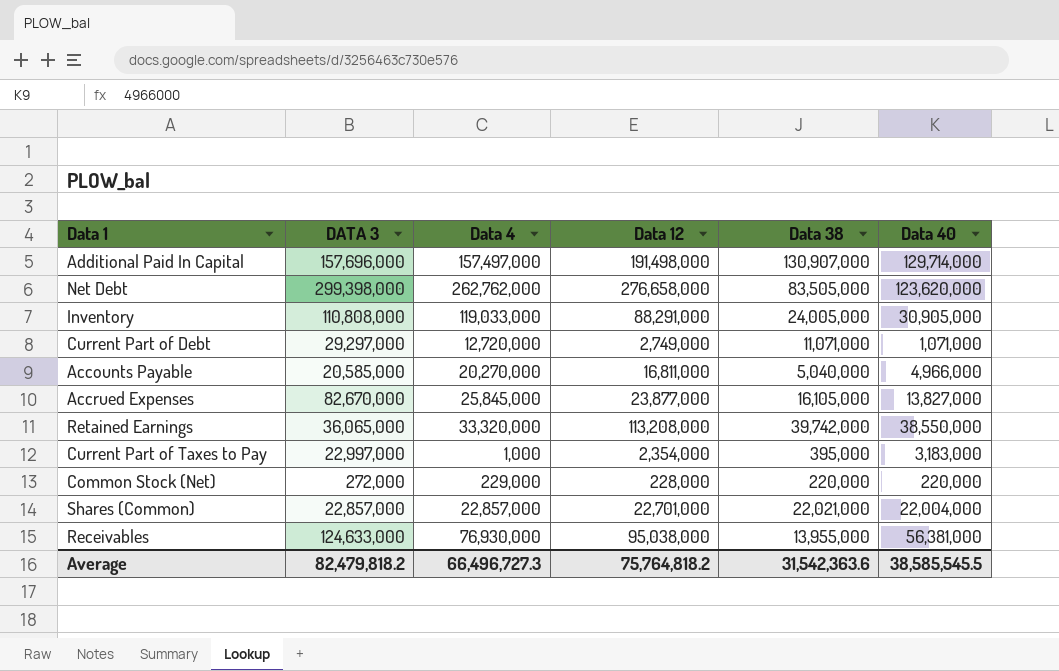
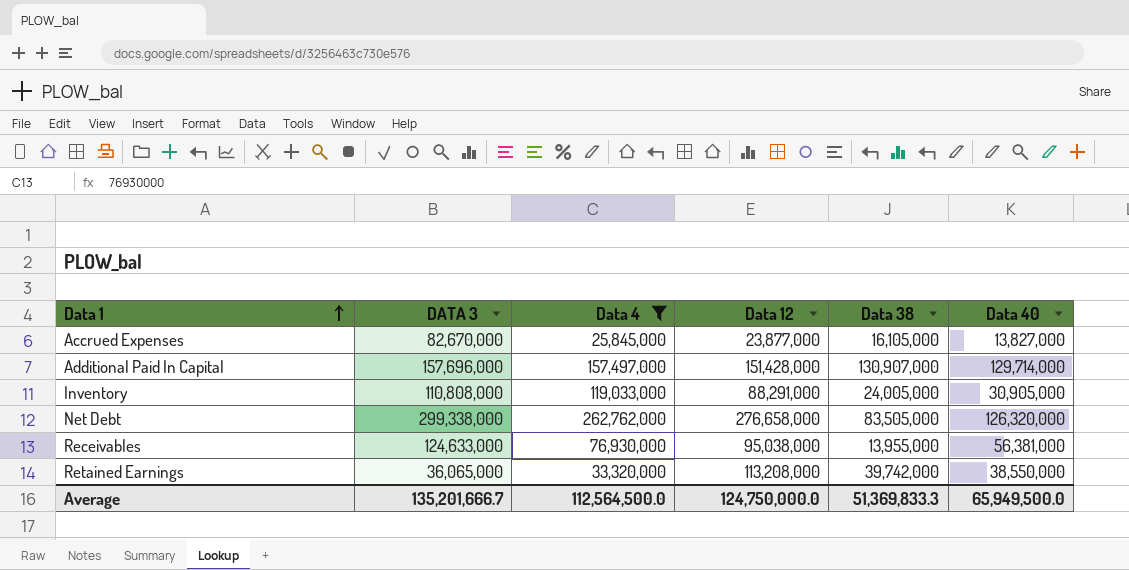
filter: none -> Data 4 >= 25,845,000
row order: none -> Data 1 ascending
Additional Paid In Capital | Data 12: 191,498,000 -> 151,428,000
Net Debt | DATA 3: 299,398,000 -> 299,338,000
Net Debt | Data 40: 123,620,000 -> 126,320,000
Average | DATA 3: 82,479,818.2 -> 135,201,666.7
Average | Data 4: 66,496,727.3 -> 112,564,500.0
Average | Data 12: 75,764,818.2 -> 124,750,000.0
Average | Data 38: 31,542,363.6 -> 51,369,833.3
Average | Data 40: 38,585,545.5 -> 65,949,500.0

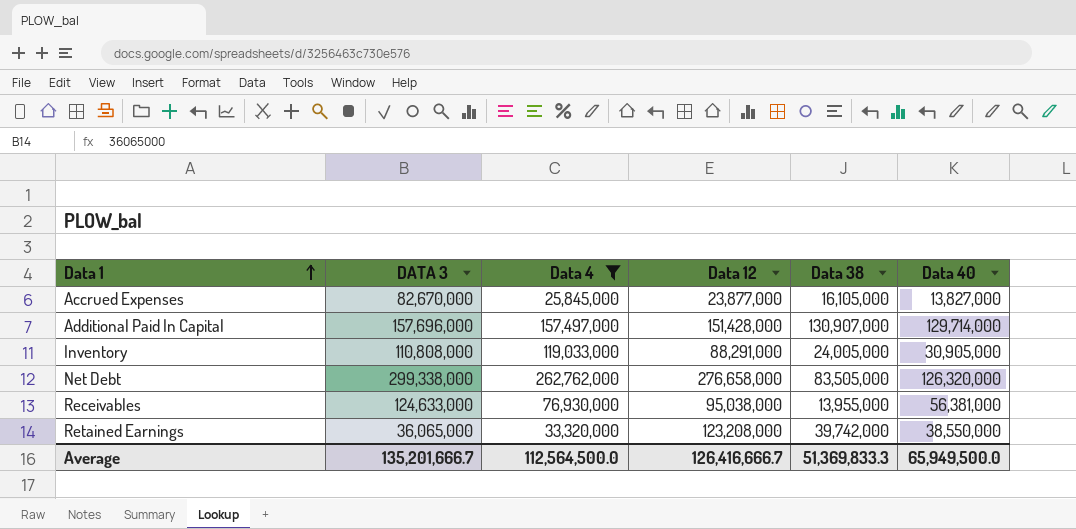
Retained Earnings | Data 12: 113,208,000 -> 123,208,000
Average | Data 12: 124,750,000.0 -> 126,416,666.7

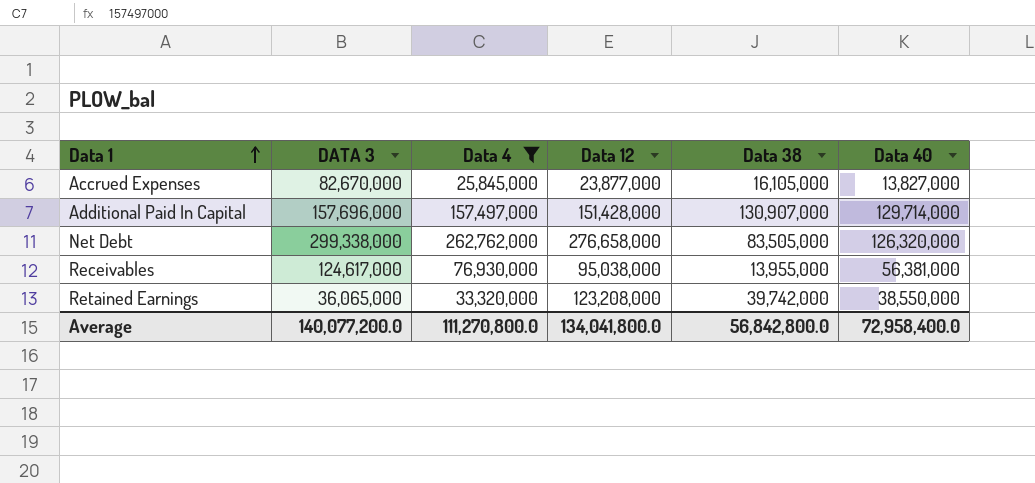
row Inventory: 110,808,000 | 119,033,000 | 88,291,000 | 24,005,000 | 30,905,000 -> none
Receivables | DATA 3: 124,633,000 -> 124,617,000
Average | DATA 3: 135,201,666.7 -> 140,077,200.0
Average | Data 4: 112,564,500.0 -> 111,270,800.0
Average | Data 12: 126,416,666.7 -> 134,041,800.0
Average | Data 38: 51,369,833.3 -> 56,842,800.0
Average | Data 40: 65,949,500.0 -> 72,958,400.0

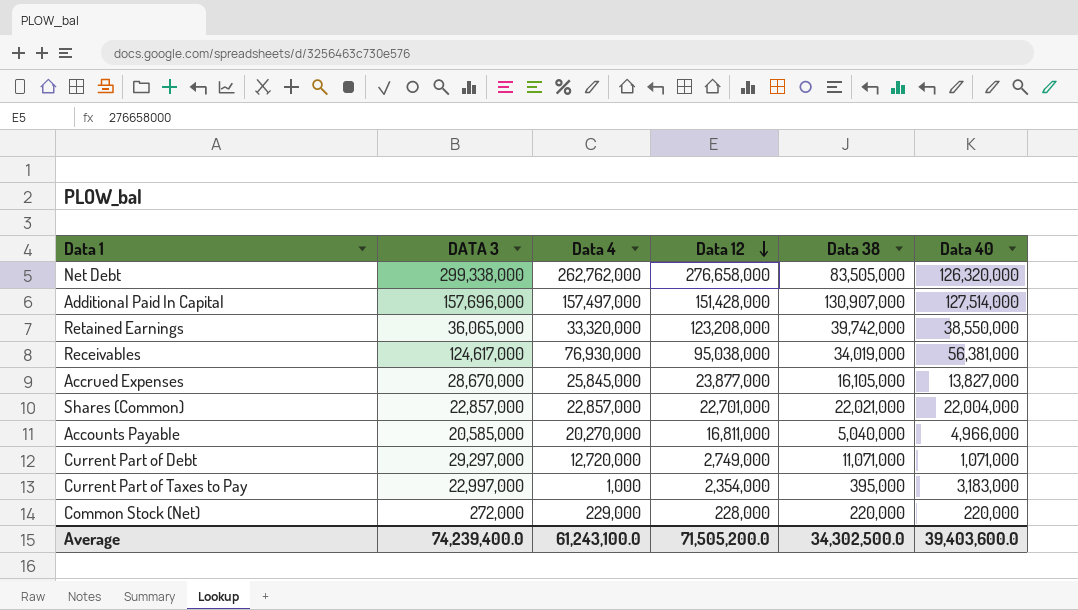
filter: Data 4 >= 25,845,000 -> none
row order: Data 1 ascending -> Data 12 descending
Additional Paid In Capital | Data 40: 129,714,000 -> 127,514,000
Receivables | Data 38: 13,955,000 -> 34,019,000
Accrued Expenses | DATA 3: 82,670,000 -> 28,670,000
Average | DATA 3: 140,077,200.0 -> 74,239,400.0
Average | Data 4: 111,270,800.0 -> 61,243,100.0
Average | Data 12: 134,041,800.0 -> 71,505,200.0
Average | Data 38: 56,842,800.0 -> 34,302,500.0
Average | Data 40: 72,958,400.0 -> 39,403,600.0

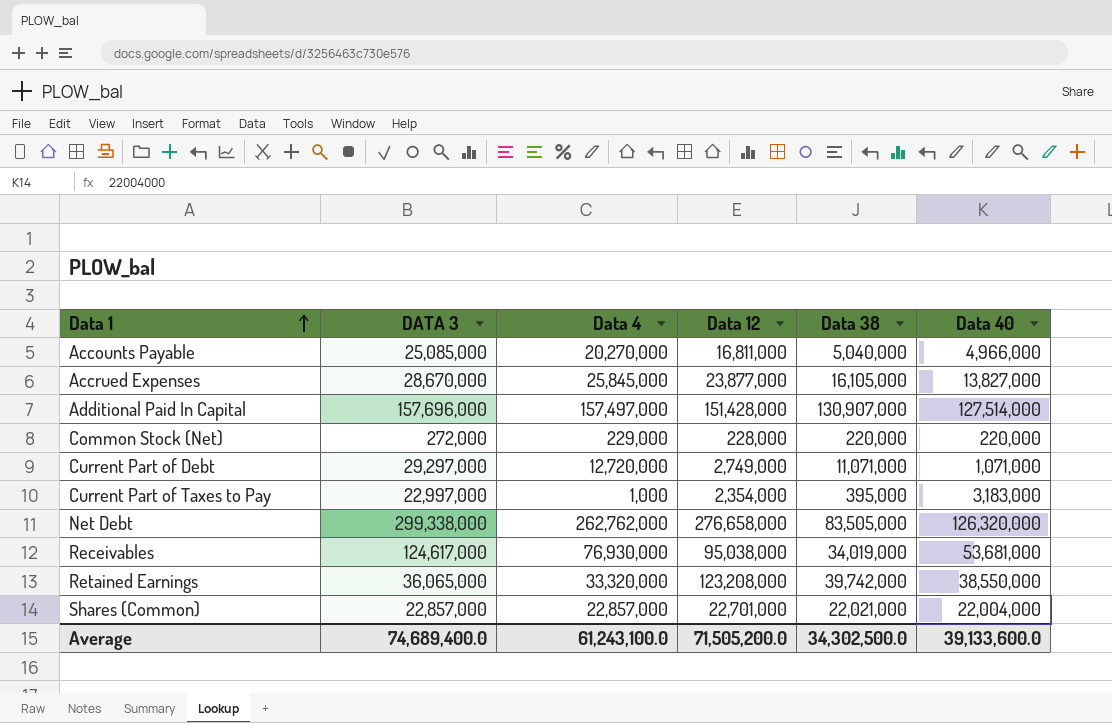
row order: Data 12 descending -> Data 1 ascending
Accounts Payable | DATA 3: 20,585,000 -> 25,085,000
Receivables | Data 40: 56,381,000 -> 53,681,000
Average | DATA 3: 74,239,400.0 -> 74,689,400.0
Average | Data 40: 39,403,600.0 -> 39,133,600.0

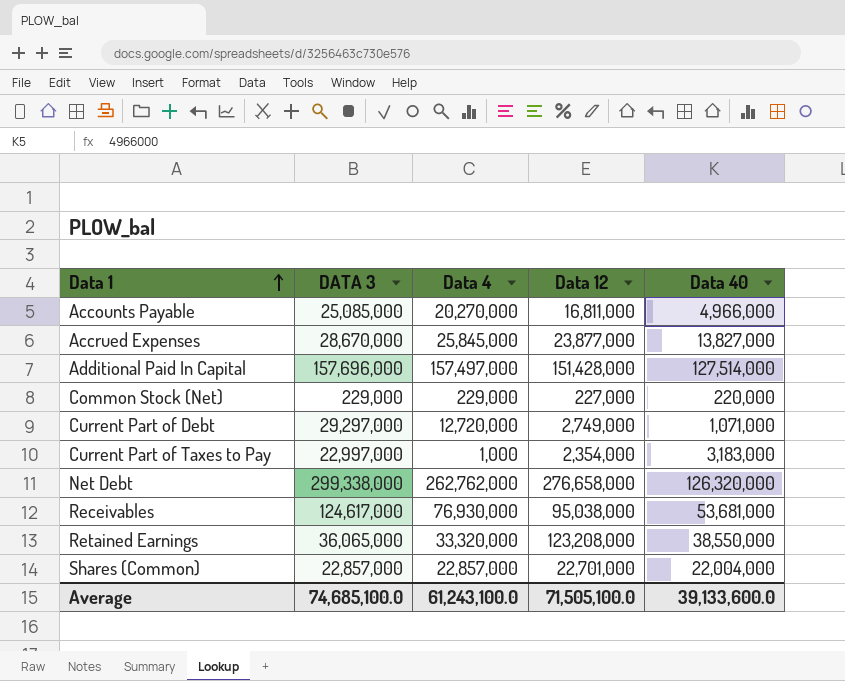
column Data 38 | position: 5 -> none
Common Stock (Net) | DATA 3: 272,000 -> 229,000
Common Stock (Net) | Data 12: 228,000 -> 227,000
Average | DATA 3: 74,689,400.0 -> 74,685,100.0
Average | Data 12: 71,505,200.0 -> 71,505,100.0

